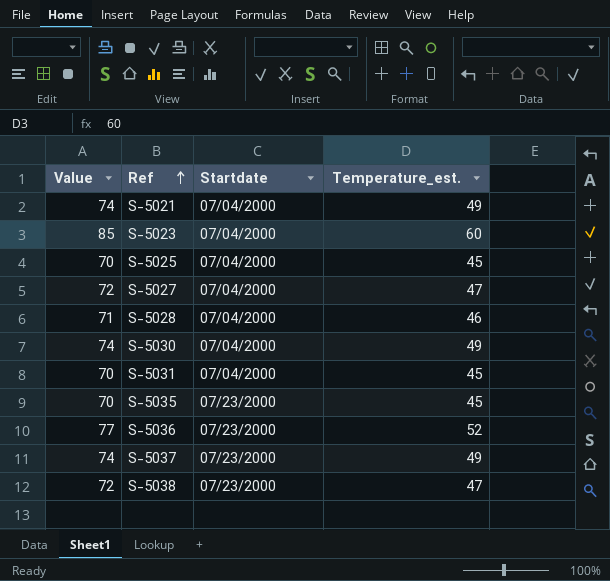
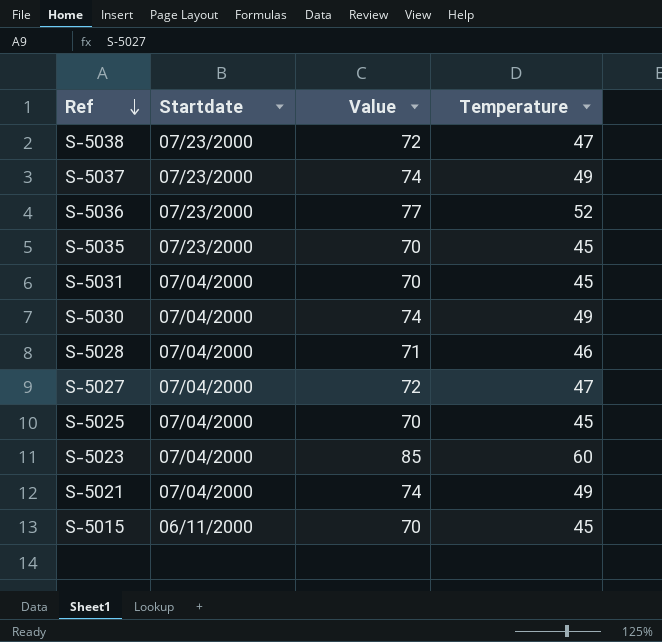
row order: Ref ascending -> Ref descending
column Value | position: 1 -> 3
column name: Temperature_est. -> Temperature
row S-5015: none -> 06/11/2000 | 70 | 45

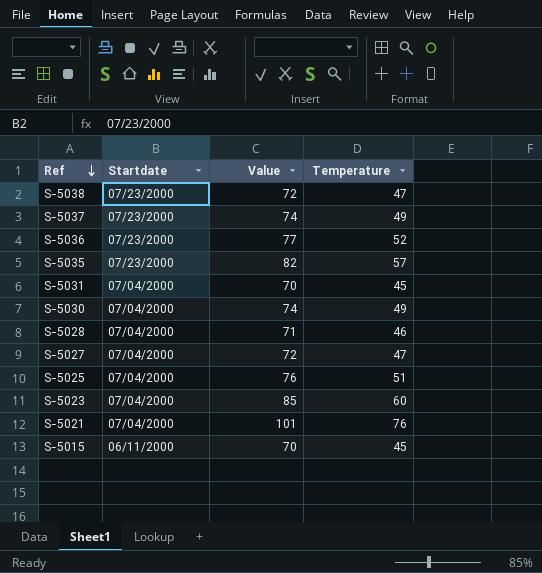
S-5035 | Value: 70 -> 82
S-5035 | Temperature: 45 -> 57
S-5025 | Value: 70 -> 76
S-5025 | Temperature: 45 -> 51
S-5021 | Value: 74 -> 101
S-5021 | Temperature: 49 -> 76

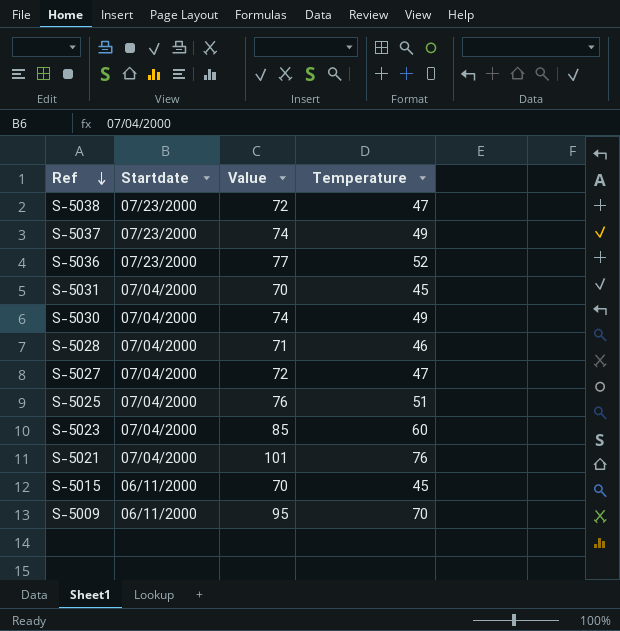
row S-5035: 07/23/2000 | 82 | 57 -> none
row S-5009: none -> 06/11/2000 | 95 | 70

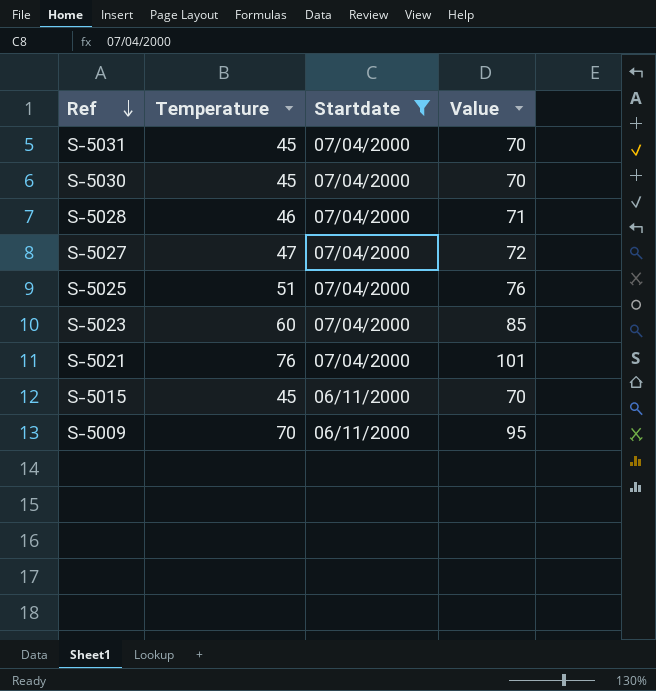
filter: none -> Startdate != 07/23/2000
column Temperature | position: 4 -> 2
S-5030 | Temperature: 49 -> 45
S-5030 | Value: 74 -> 70

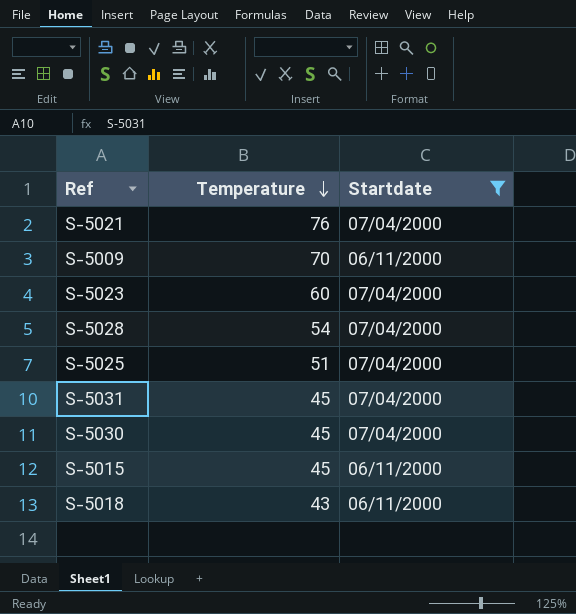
row order: Ref descending -> Temperature descending
column Value | formula: [Temperature] + 25 -> none
row S-5027: 47 | 07/04/2000 | 72 -> none
S-5028 | Temperature: 46 -> 54
row S-5018: none -> 43 | 06/11/2000

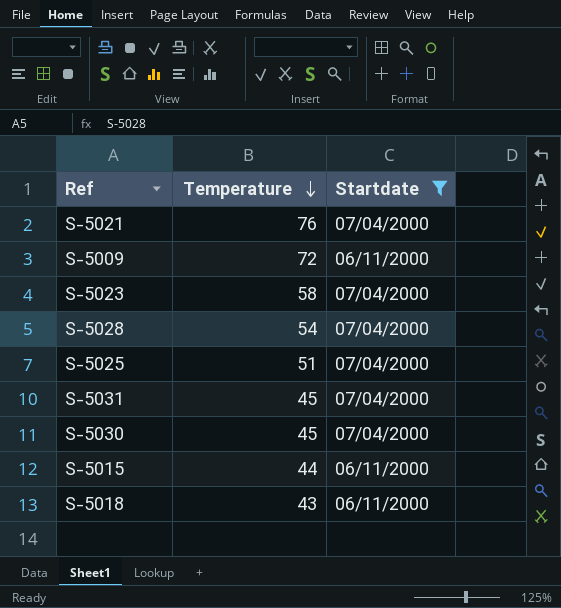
S-5009 | Temperature: 70 -> 72
S-5023 | Temperature: 60 -> 58
S-5015 | Temperature: 45 -> 44

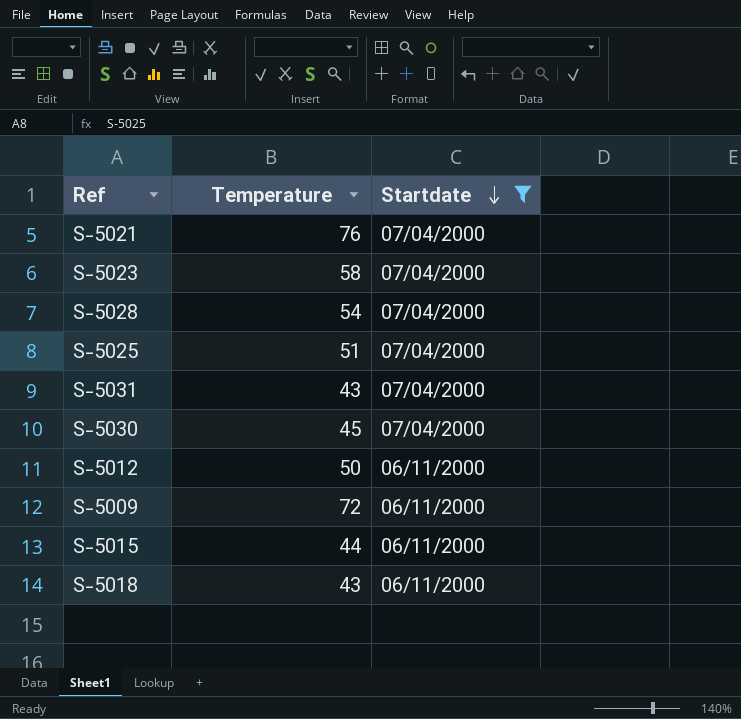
row order: Temperature descending -> Startdate descending
S-5031 | Temperature: 45 -> 43
row S-5012: none -> 50 | 06/11/2000

